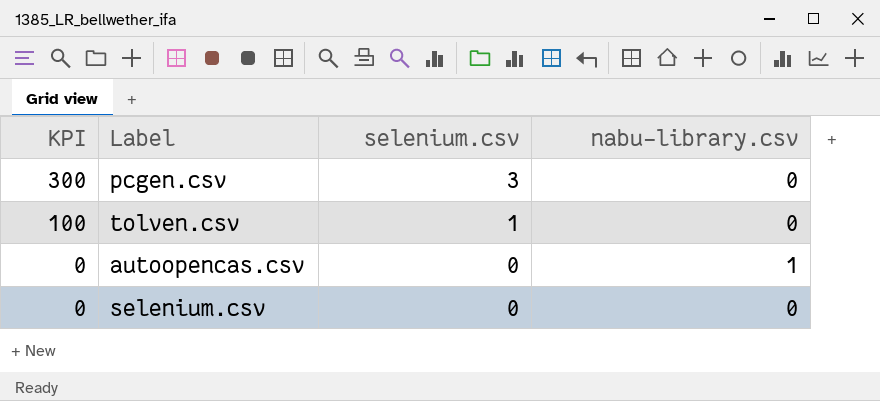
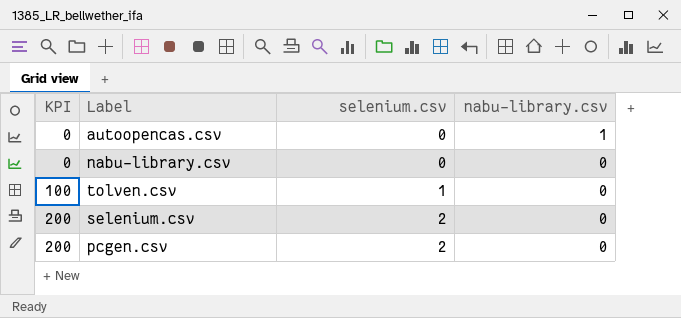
row order: KPI descending -> KPI ascending
row nabu-library.csv: none -> 0 | 0 | 0
selenium.csv | KPI: 0 -> 200
selenium.csv | selenium.csv: 0 -> 2
pcgen.csv | KPI: 300 -> 200
pcgen.csv | selenium.csv: 3 -> 2

